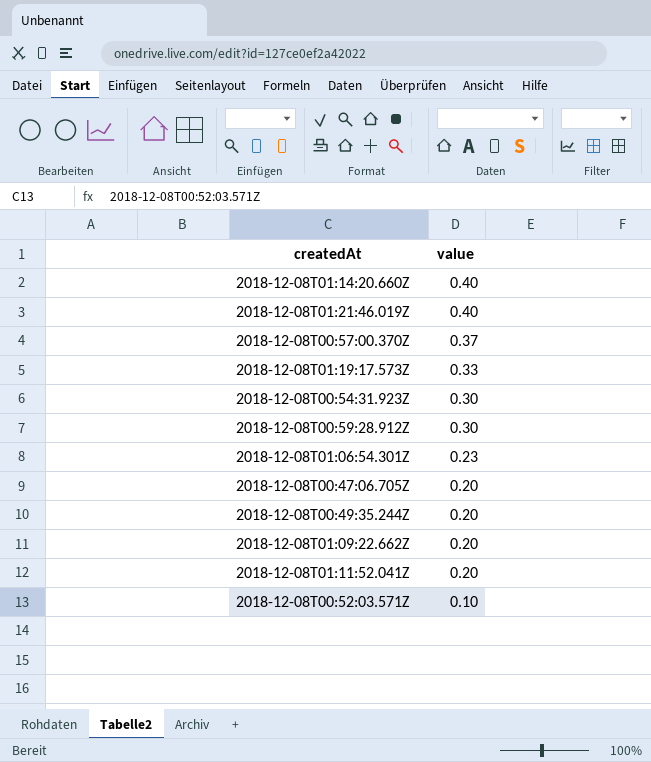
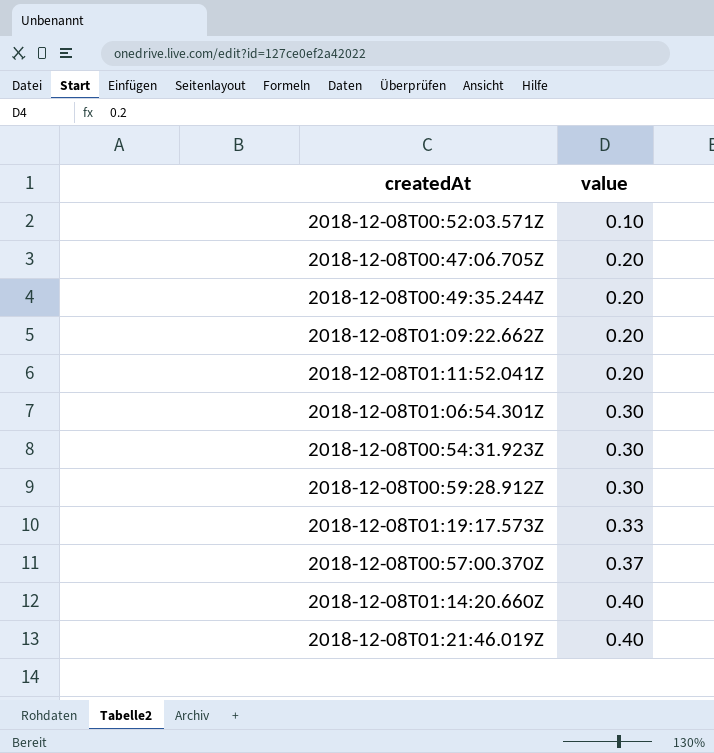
row order: value descending -> value ascending
2018-12-08T01:06:54.301Z | value: 0.23 -> 0.30

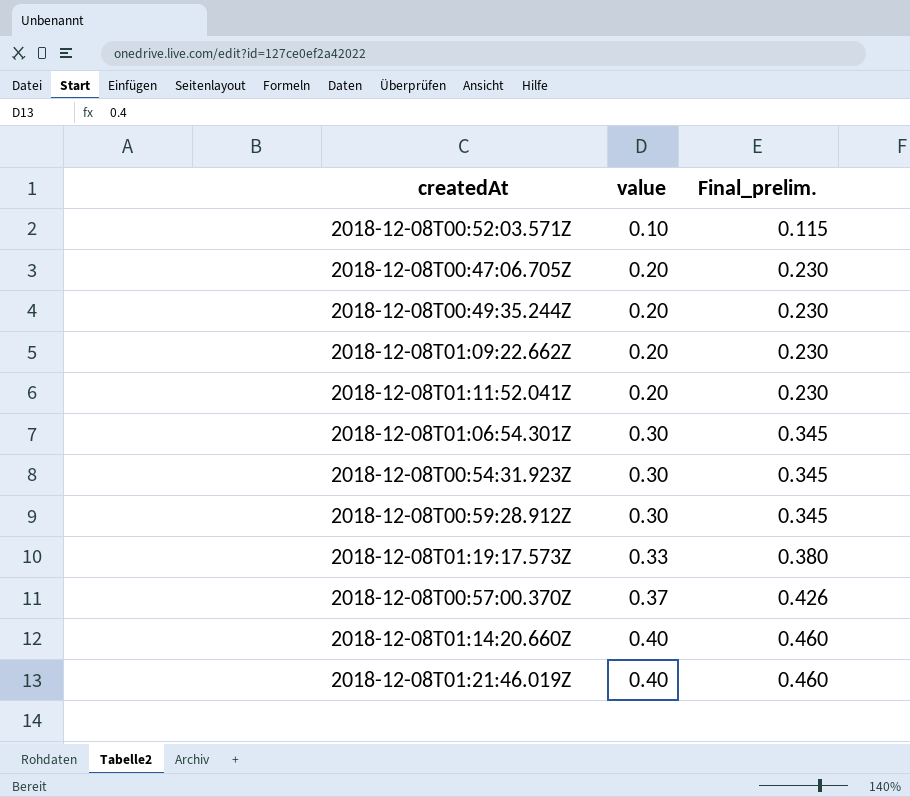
column Final_prelim. | formula: none -> [value] * 1.15

